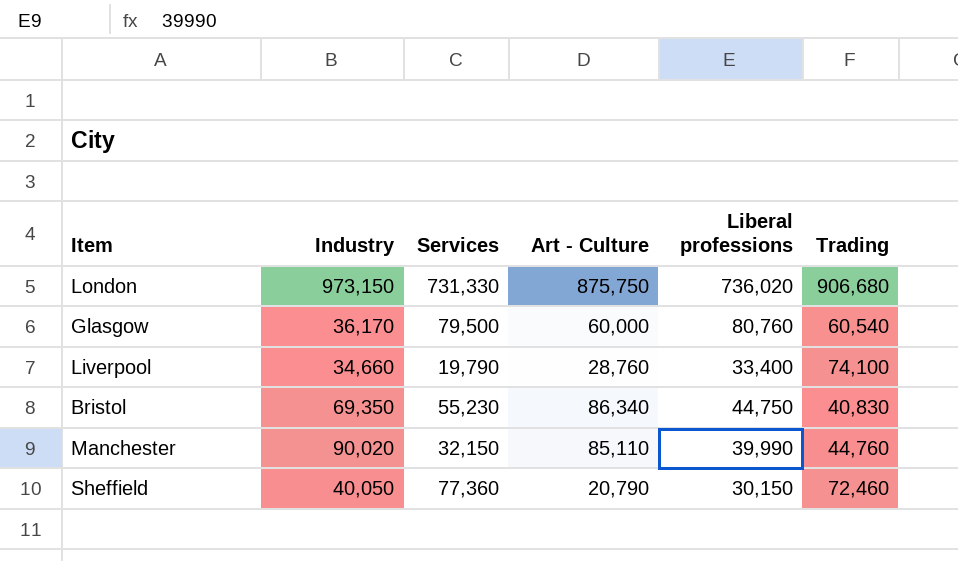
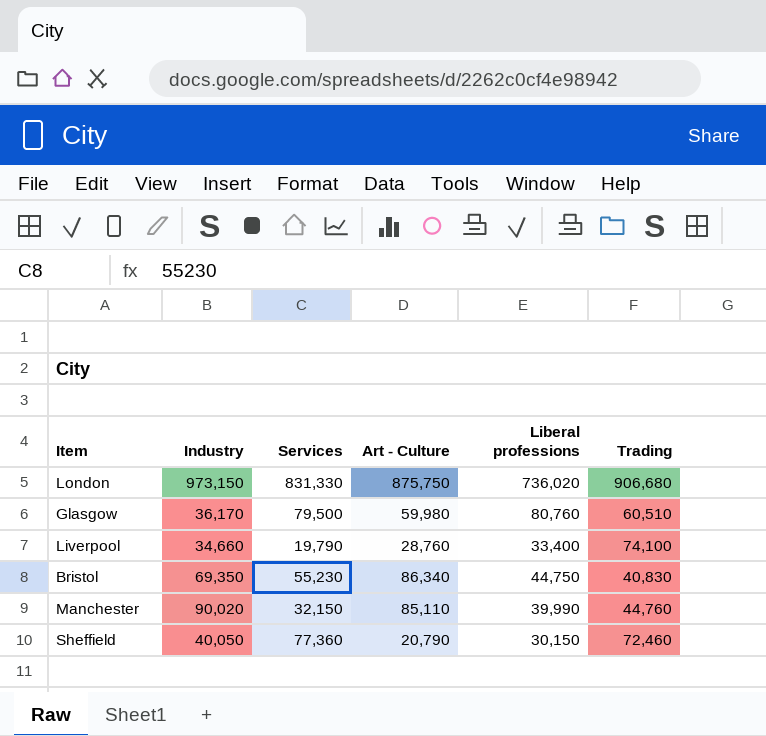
London | Services: 731,330 -> 831,330
Glasgow | Art - Culture: 60,000 -> 59,980
Glasgow | Trading: 60,540 -> 60,510

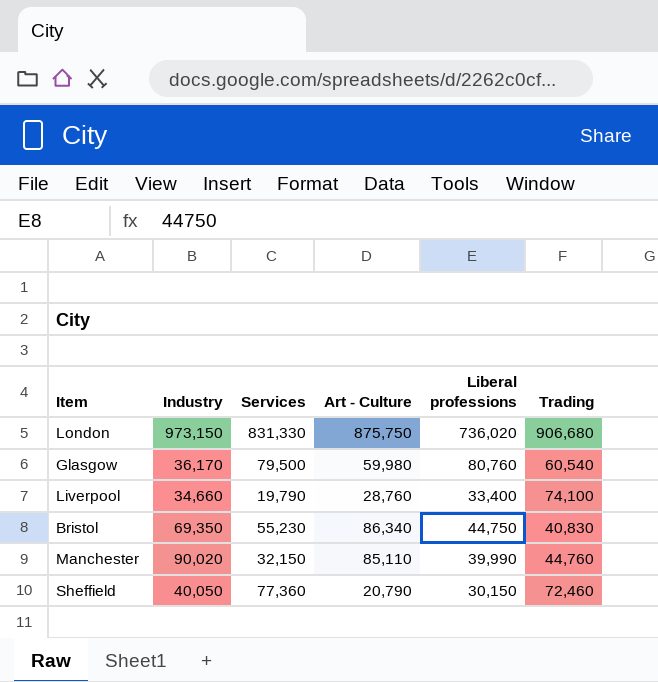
Glasgow | Trading: 60,510 -> 60,540

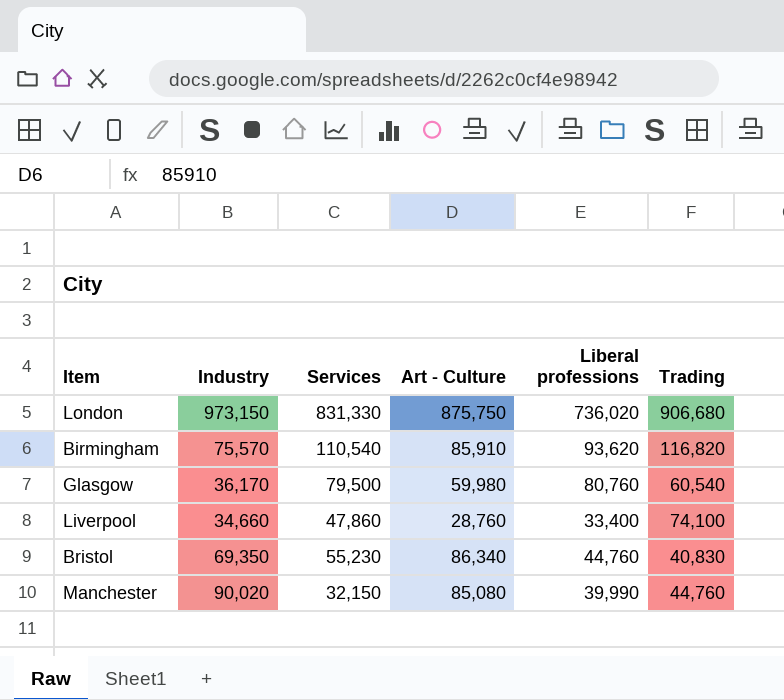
row Sheffield: 40,050 | 77,360 | 20,790 | 30,150 | 72,460 -> none
row Birmingham: none -> 75,570 | 110,540 | 85,910 | 93,620 | 116,820
Liverpool | Services: 19,790 -> 47,860
Bristol | Liberal professions: 44,750 -> 44,760
Manchester | Art - Culture: 85,110 -> 85,080

